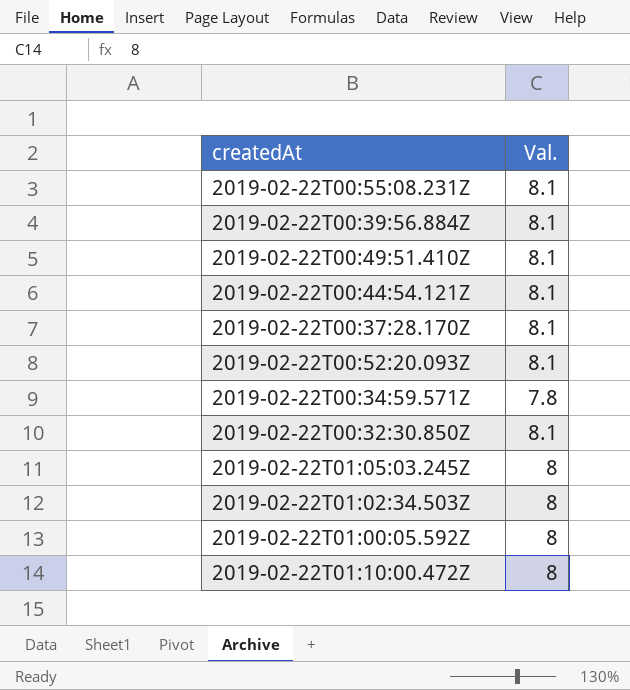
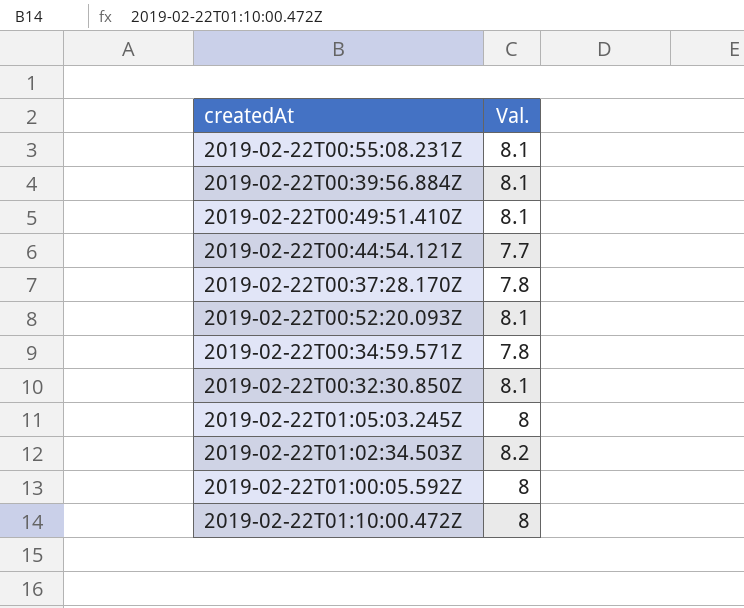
2019-02-22T00:44:54.121Z | Val.: 8.1 -> 7.7
2019-02-22T00:37:28.170Z | Val.: 8.1 -> 7.8
2019-02-22T01:02:34.503Z | Val.: 8 -> 8.2

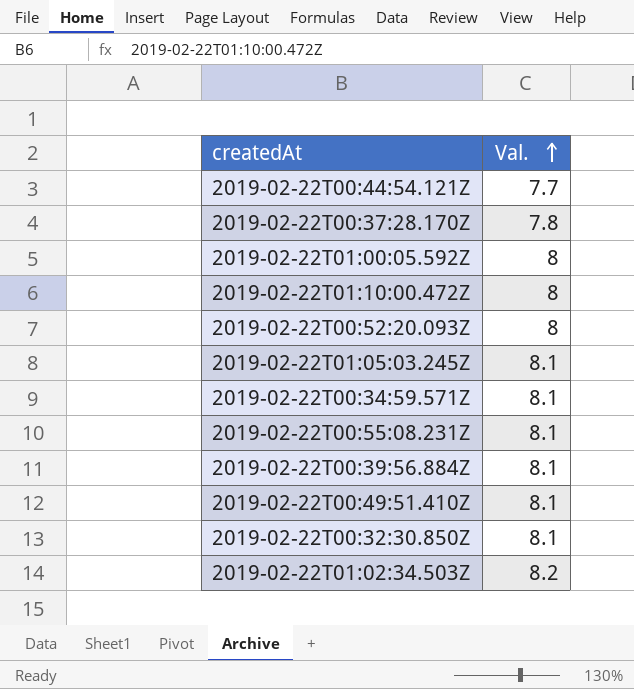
row order: none -> Val. ascending
2019-02-22T00:52:20.093Z | Val.: 8.1 -> 8
2019-02-22T01:05:03.245Z | Val.: 8 -> 8.1
2019-02-22T00:34:59.571Z | Val.: 7.8 -> 8.1

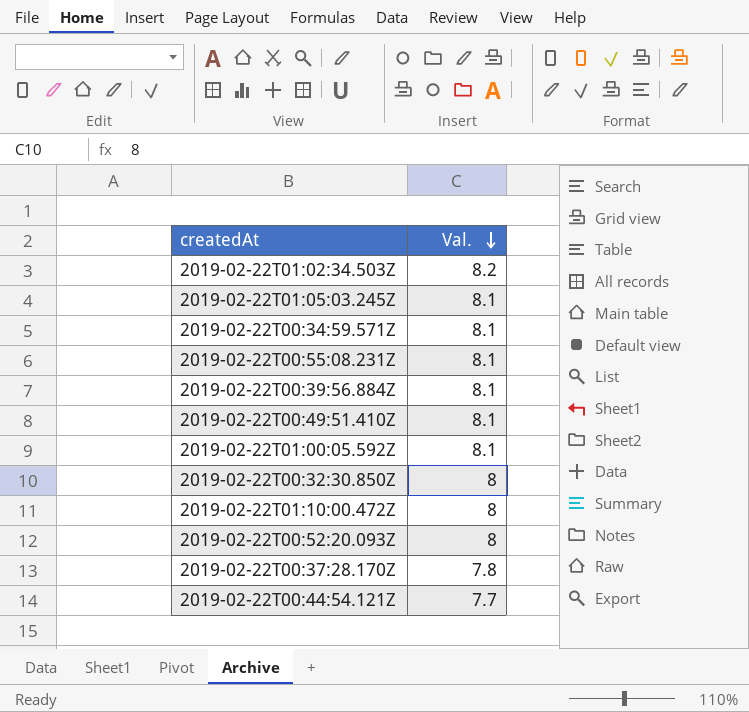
row order: Val. ascending -> Val. descending
2019-02-22T01:00:05.592Z | Val.: 8 -> 8.1
2019-02-22T00:32:30.850Z | Val.: 8.1 -> 8

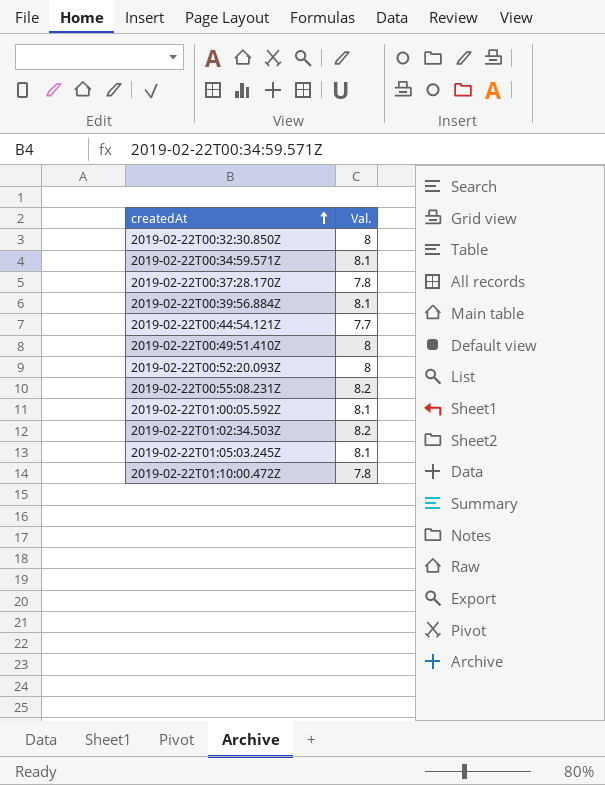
row order: Val. descending -> createdAt ascending
2019-02-22T00:49:51.410Z | Val.: 8.1 -> 8
2019-02-22T00:55:08.231Z | Val.: 8.1 -> 8.2
2019-02-22T01:10:00.472Z | Val.: 8 -> 7.8

